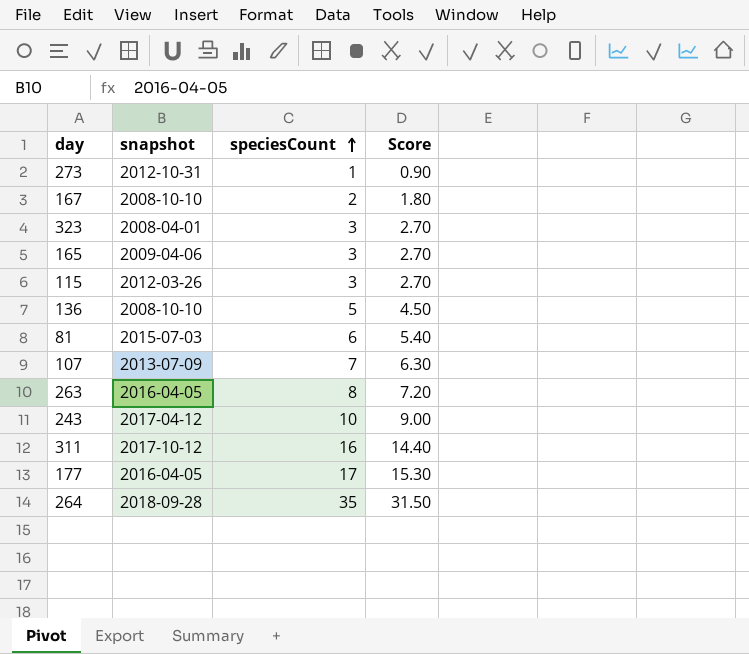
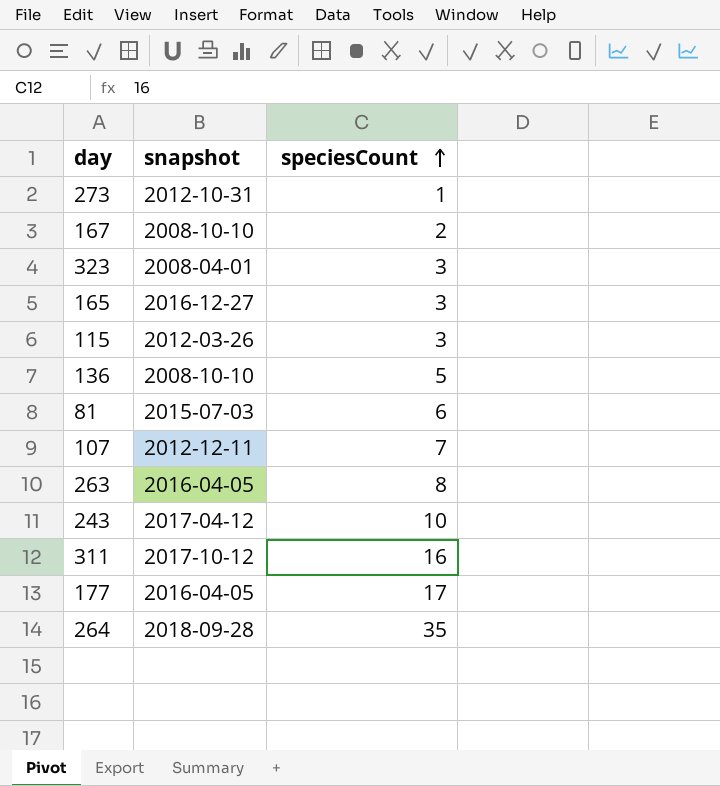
column Score | formula: [speciesCount] * 0.9 -> none
165 | snapshot: 2009-04-06 -> 2016-12-27
107 | snapshot: 2013-07-09 -> 2012-12-11

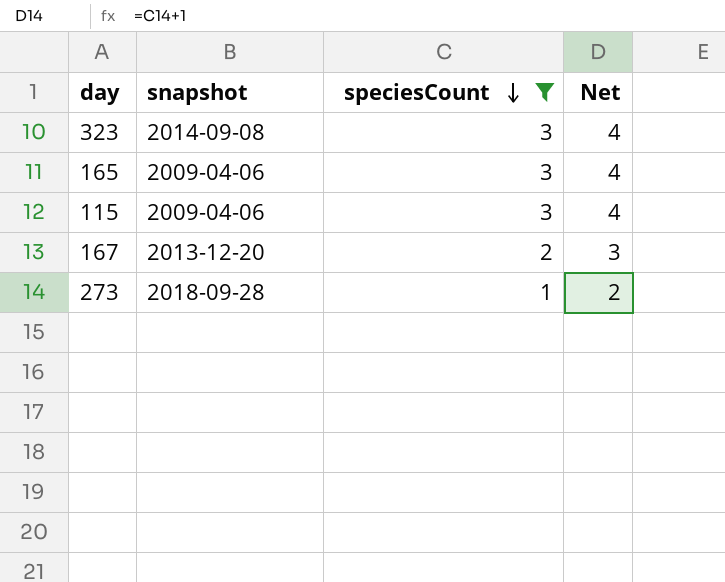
filter: none -> speciesCount <= 3
row order: speciesCount ascending -> speciesCount descending
column Net | formula: none -> [speciesCount] + 1
323 | snapshot: 2008-04-01 -> 2014-09-08
165 | snapshot: 2016-12-27 -> 2009-04-06
115 | snapshot: 2012-03-26 -> 2009-04-06
167 | snapshot: 2008-10-10 -> 2013-12-20
273 | snapshot: 2012-10-31 -> 2018-09-28

